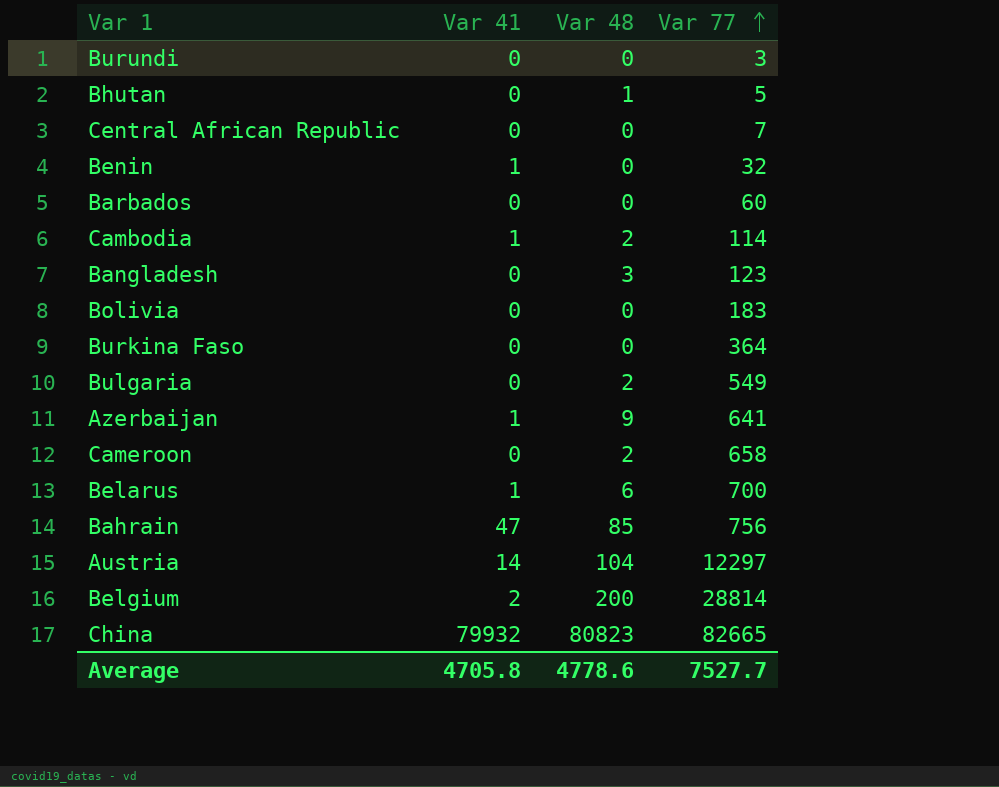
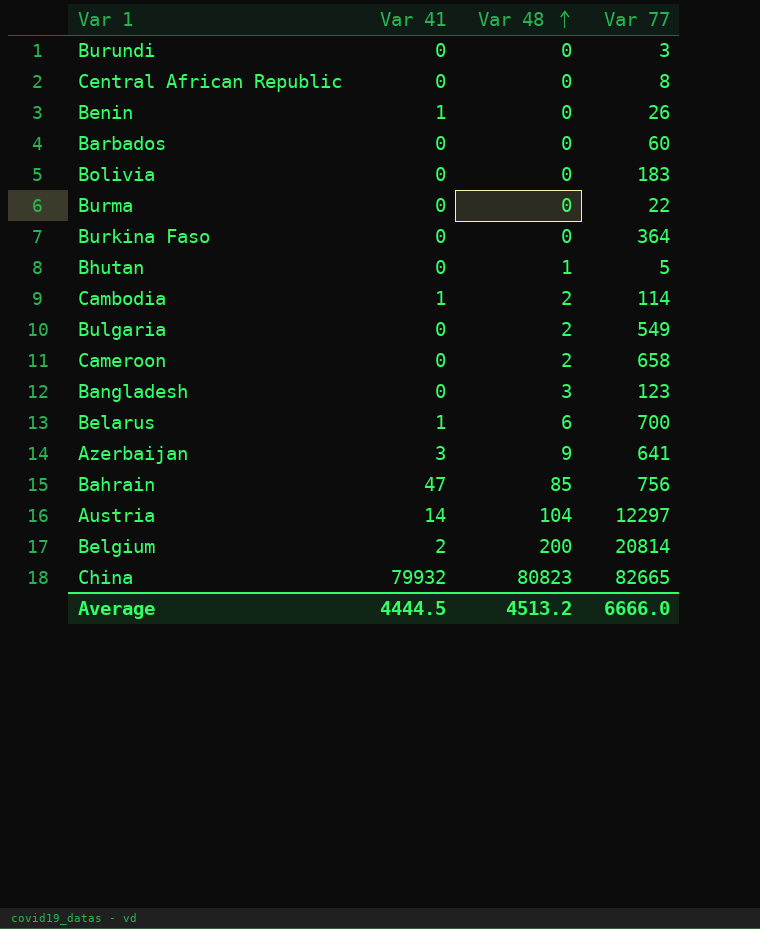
row order: Var 77 ascending -> Var 48 ascending
Central African Republic | Var 77: 7 -> 8
Benin | Var 77: 32 -> 26
row Burma: none -> 0 | 0 | 22
Azerbaijan | Var 41: 1 -> 3
Belgium | Var 77: 28814 -> 20814
Average | Var 41: 4705.8 -> 4444.5
Average | Var 48: 4778.6 -> 4513.2
Average | Var 77: 7527.7 -> 6666.0

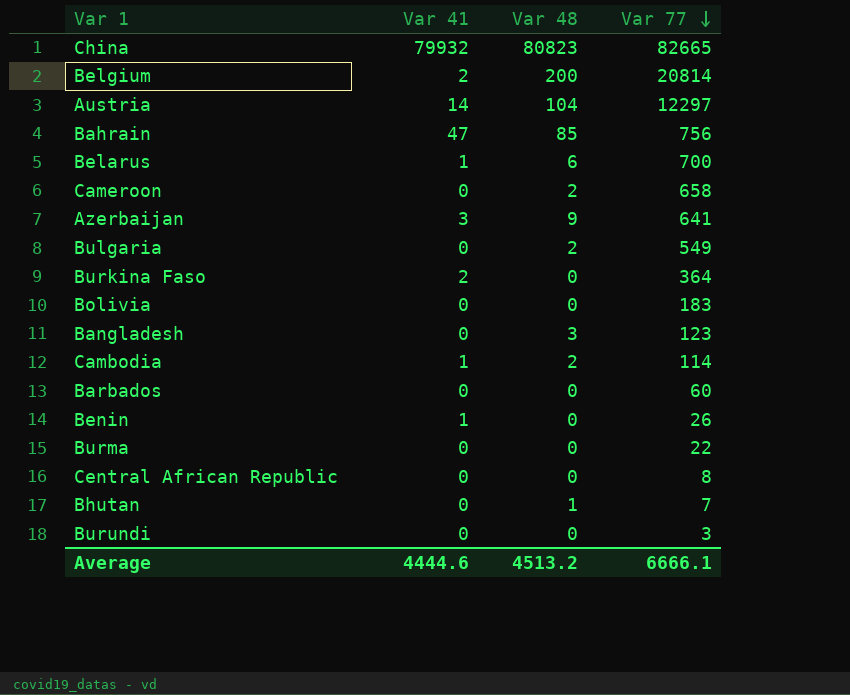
row order: Var 48 ascending -> Var 77 descending
Burkina Faso | Var 41: 0 -> 2
Bhutan | Var 77: 5 -> 7
Average | Var 41: 4444.5 -> 4444.6
Average | Var 77: 6666.0 -> 6666.1

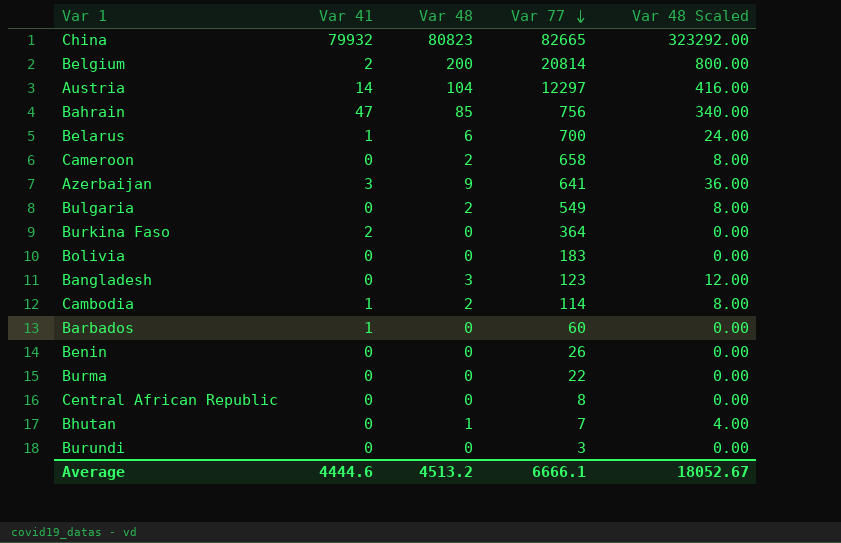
column Var 48 Scaled | formula: none -> [Var 48] * 4
Barbados | Var 41: 0 -> 1
Benin | Var 41: 1 -> 0

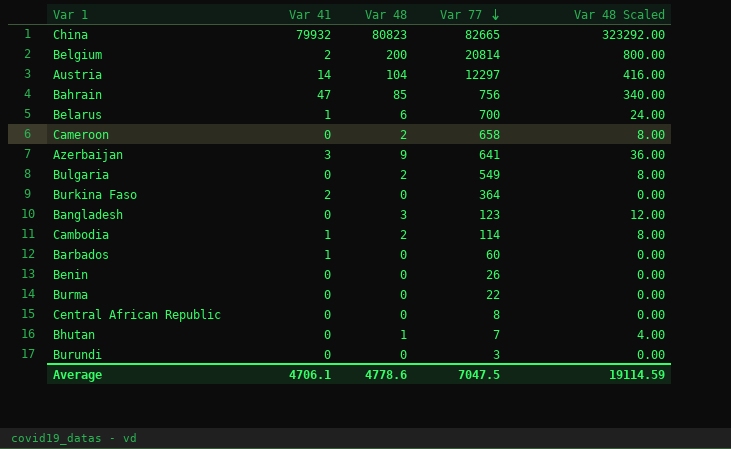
row Bolivia: 0 | 0 | 183 | 0.00 -> none
Average | Var 41: 4444.6 -> 4706.1
Average | Var 48: 4513.2 -> 4778.6
Average | Var 77: 6666.1 -> 7047.5
Average | Var 48 Scaled: 18052.67 -> 19114.59

